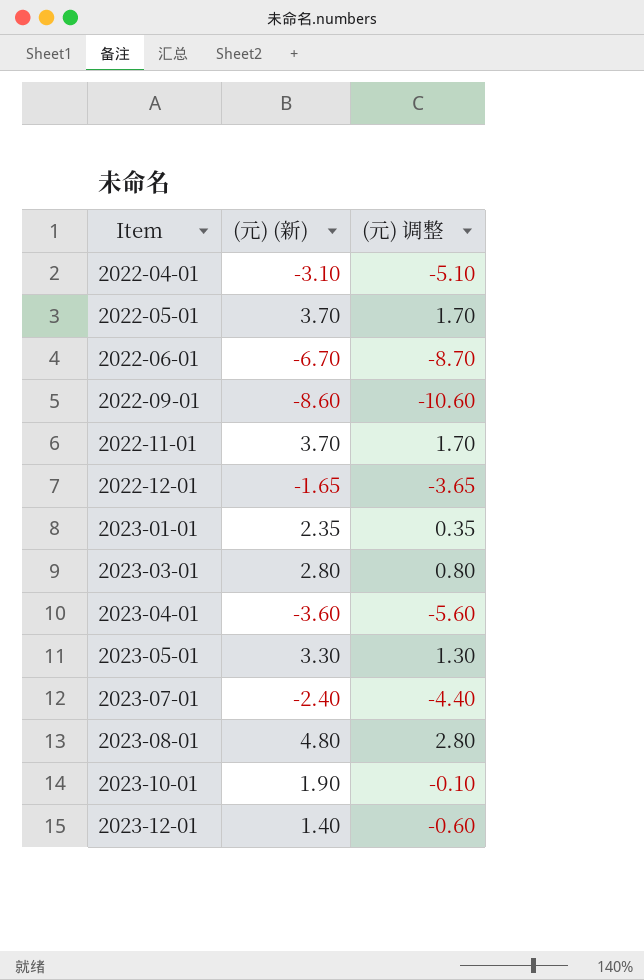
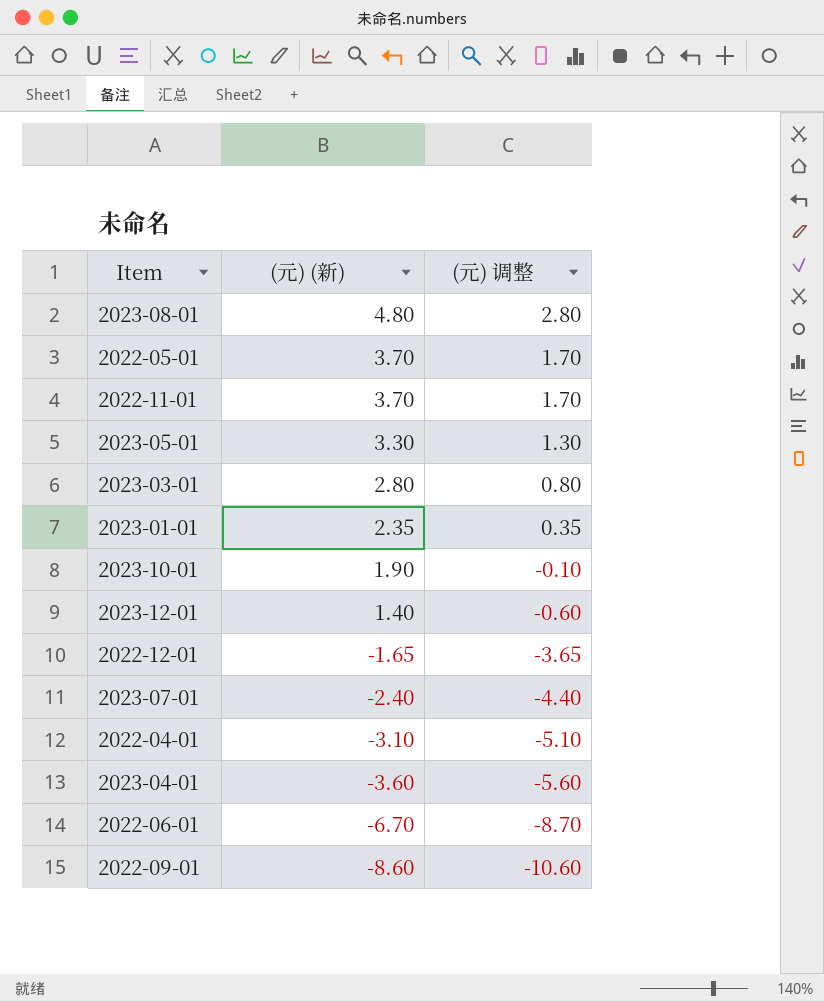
row order: Item ascending -> (元) (新) descending

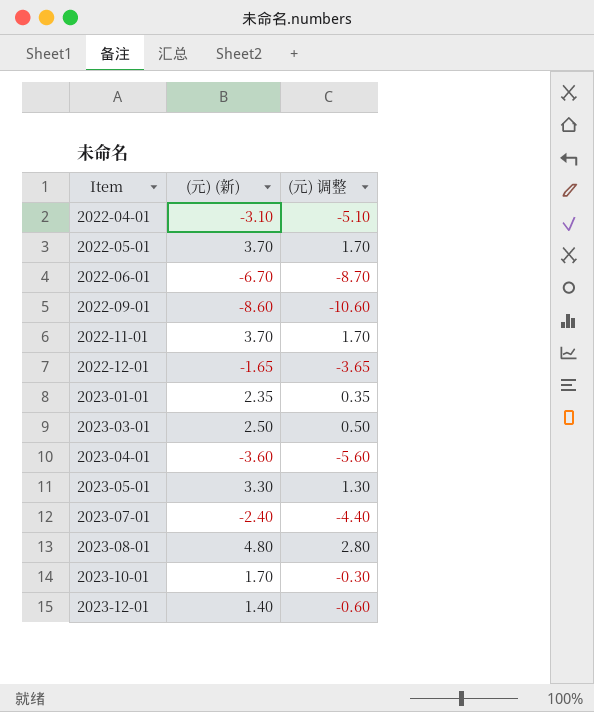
row order: (元) (新) descending -> Item ascending
2023-03-01 | (元) (新): 2.80 -> 2.50
2023-03-01 | (元) 调整: 0.80 -> 0.50
2023-10-01 | (元) (新): 1.90 -> 1.70
2023-10-01 | (元) 调整: -0.10 -> -0.30

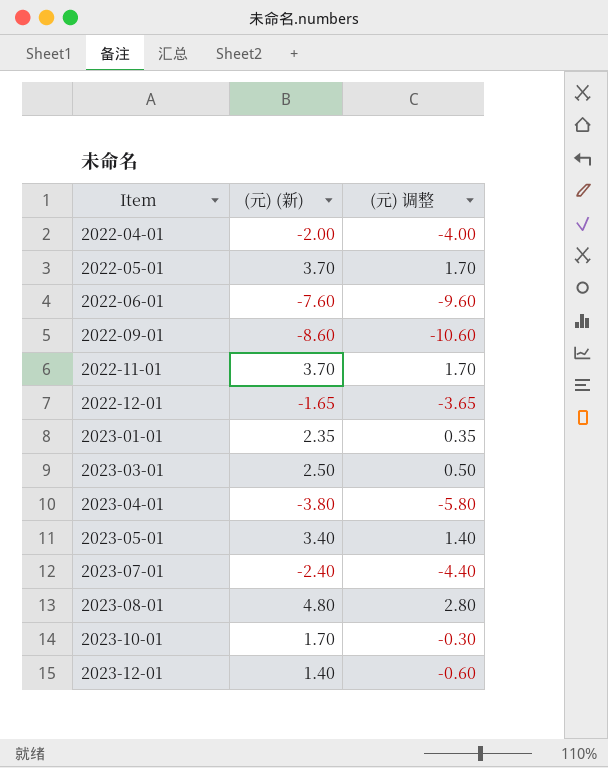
2022-04-01 | (元) (新): -3.10 -> -2.00
2022-04-01 | (元) 调整: -5.10 -> -4.00
2022-06-01 | (元) (新): -6.70 -> -7.60
2022-06-01 | (元) 调整: -8.70 -> -9.60
2023-04-01 | (元) (新): -3.60 -> -3.80
2023-04-01 | (元) 调整: -5.60 -> -5.80
2023-05-01 | (元) (新): 3.30 -> 3.40
2023-05-01 | (元) 调整: 1.30 -> 1.40

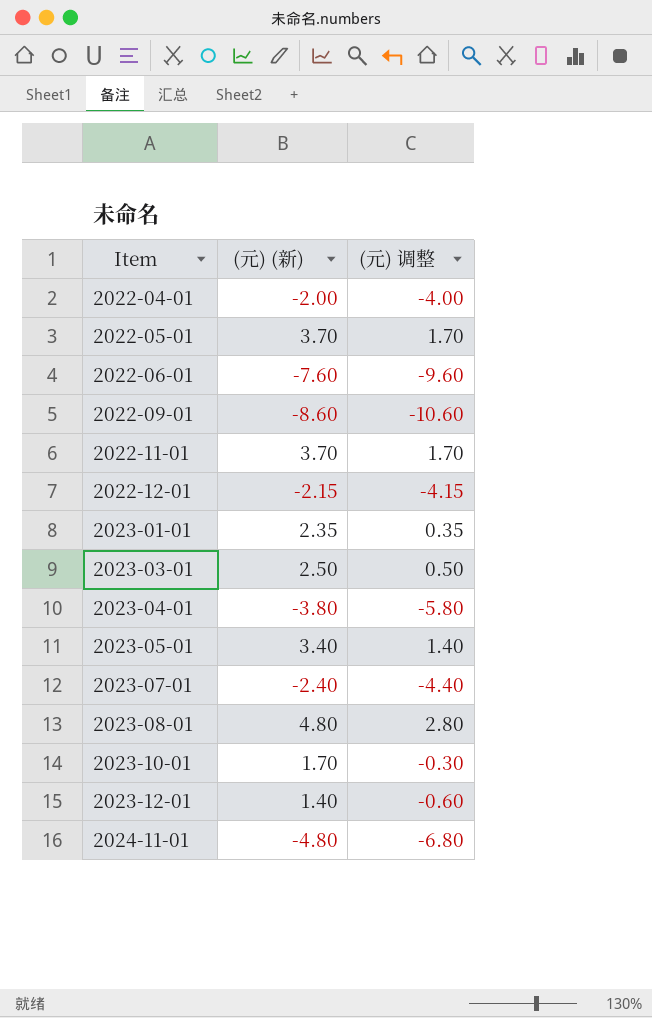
2022-12-01 | (元) (新): -1.65 -> -2.15
2022-12-01 | (元) 调整: -3.65 -> -4.15
row 2024-11-01: none -> -4.80 | -6.80

